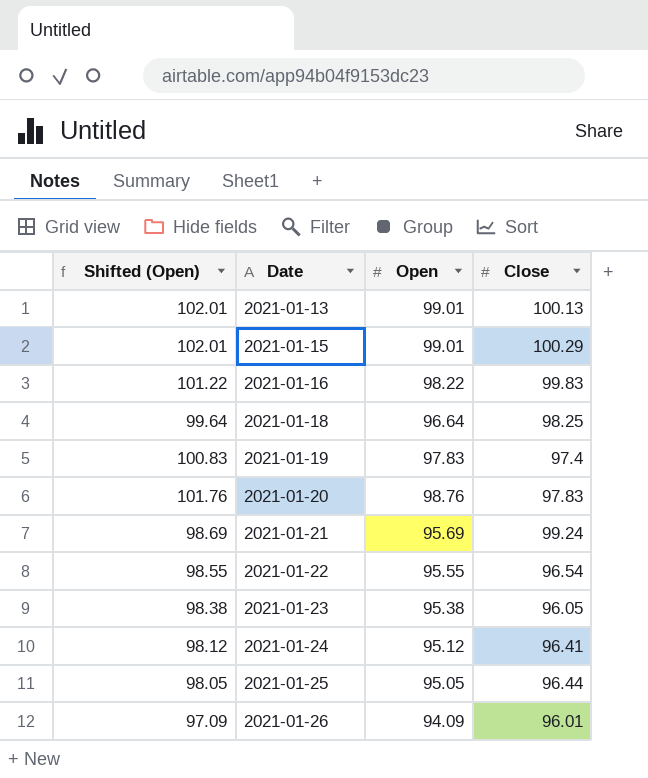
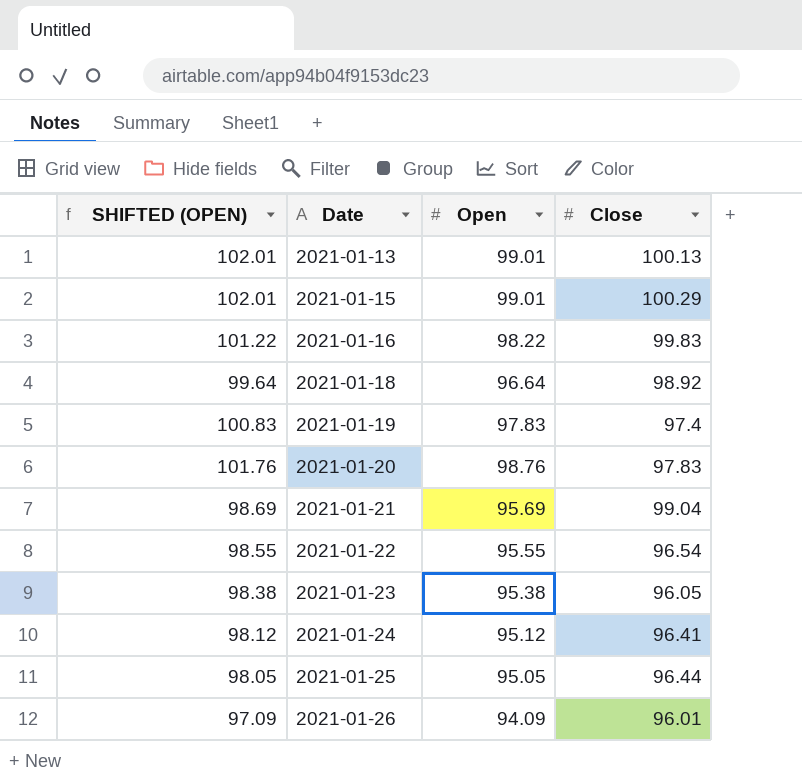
column name: Shifted (Open) -> SHIFTED (OPEN)
2021-01-18 | Close: 98.25 -> 98.92
2021-01-21 | Close: 99.24 -> 99.04

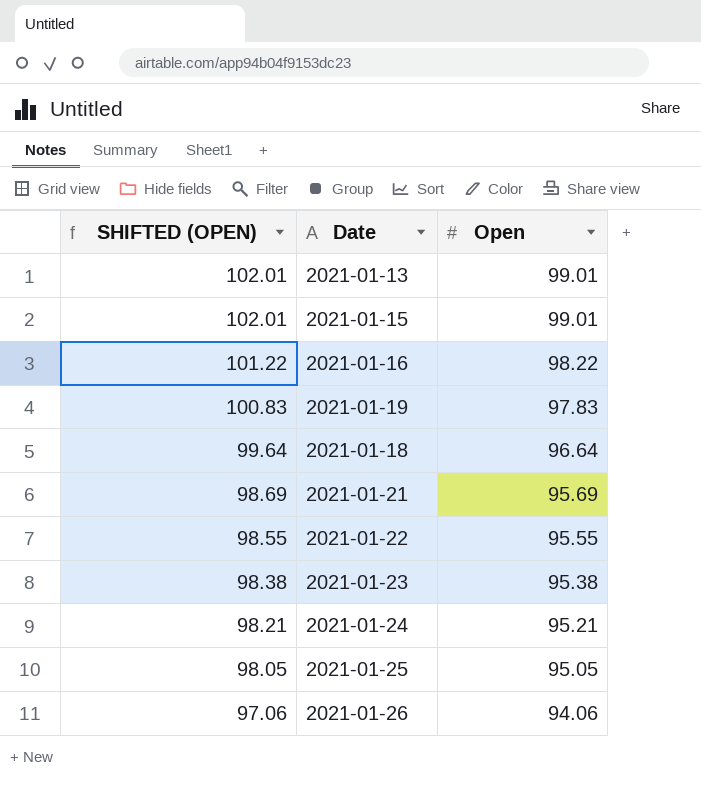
row order: Date ascending -> SHIFTED (OPEN) descending
column Close | position: 4 -> none
row 2021-01-20: 101.76 | 98.76 | 97.83 -> none
2021-01-24 | SHIFTED (OPEN): 98.12 -> 98.21
2021-01-24 | Open: 95.12 -> 95.21
2021-01-26 | SHIFTED (OPEN): 97.09 -> 97.06
2021-01-26 | Open: 94.09 -> 94.06

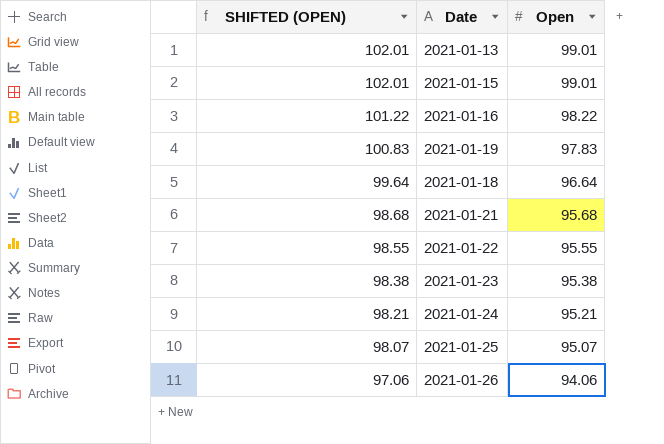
2021-01-21 | SHIFTED (OPEN): 98.69 -> 98.68
2021-01-21 | Open: 95.69 -> 95.68
2021-01-25 | SHIFTED (OPEN): 98.05 -> 98.07
2021-01-25 | Open: 95.05 -> 95.07

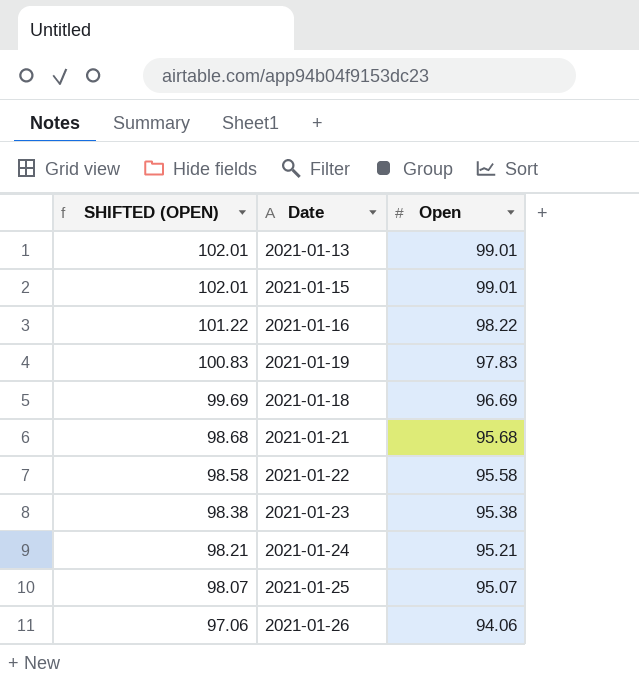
2021-01-18 | SHIFTED (OPEN): 99.64 -> 99.69
2021-01-18 | Open: 96.64 -> 96.69
2021-01-22 | SHIFTED (OPEN): 98.55 -> 98.58
2021-01-22 | Open: 95.55 -> 95.58

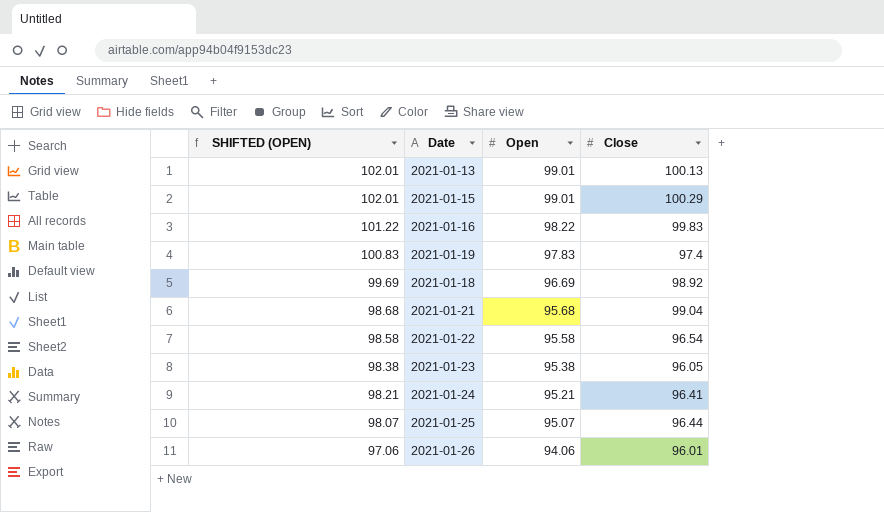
column Close | position: none -> 4

